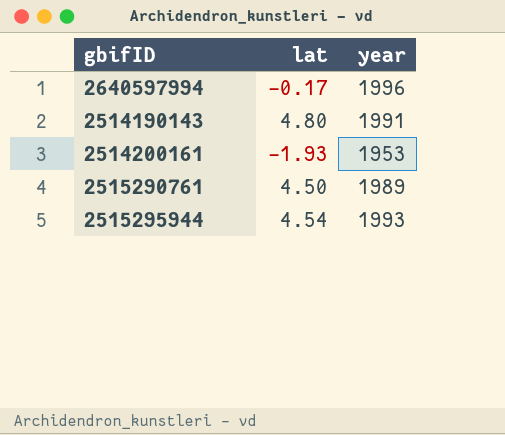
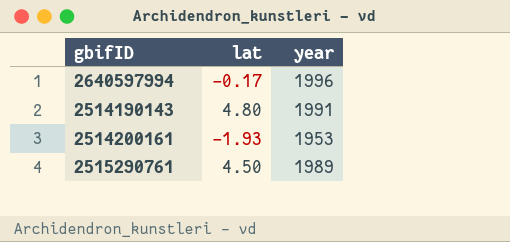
row 2515295944: 4.54 | 1993 -> none

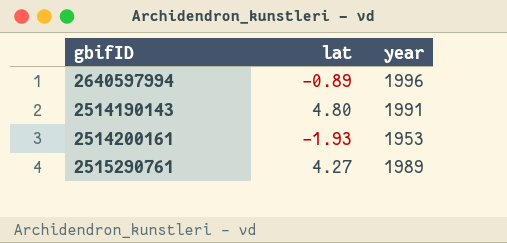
2640597994 | lat: -0.17 -> -0.89
2515290761 | lat: 4.50 -> 4.27

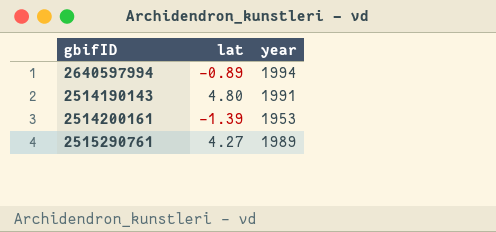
2640597994 | year: 1996 -> 1994
2514200161 | lat: -1.93 -> -1.39

